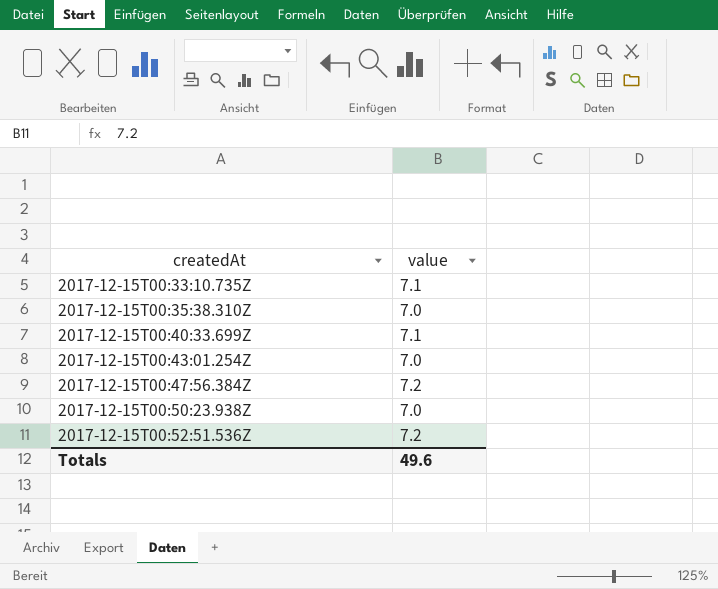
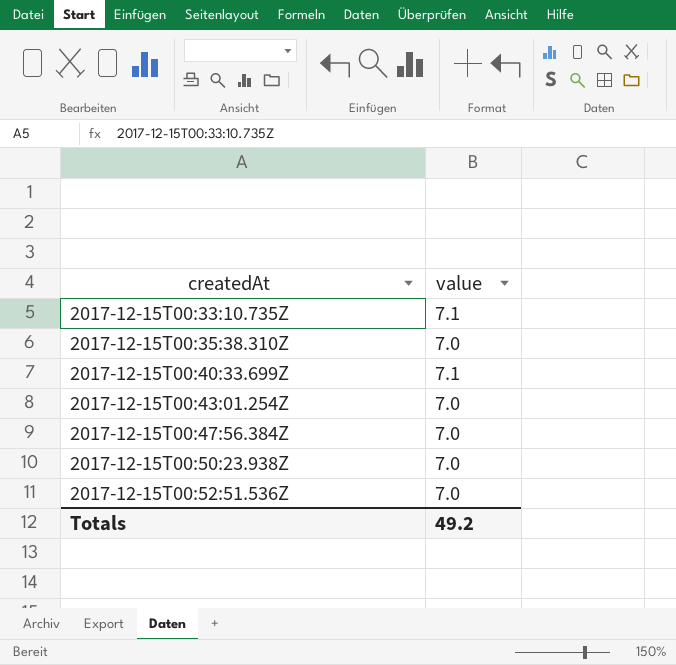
2017-12-15T00:47:56.384Z | value: 7.2 -> 7.0
2017-12-15T00:52:51.536Z | value: 7.2 -> 7.0
Totals | value: 49.6 -> 49.2

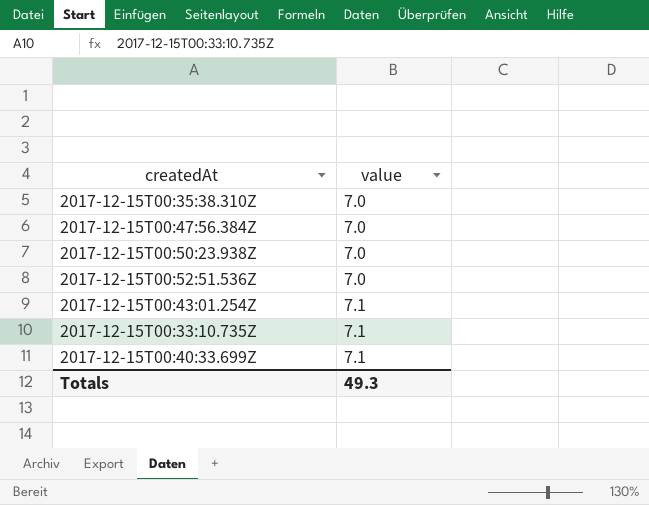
row order: createdAt ascending -> value ascending
2017-12-15T00:43:01.254Z | value: 7.0 -> 7.1
Totals | value: 49.2 -> 49.3

